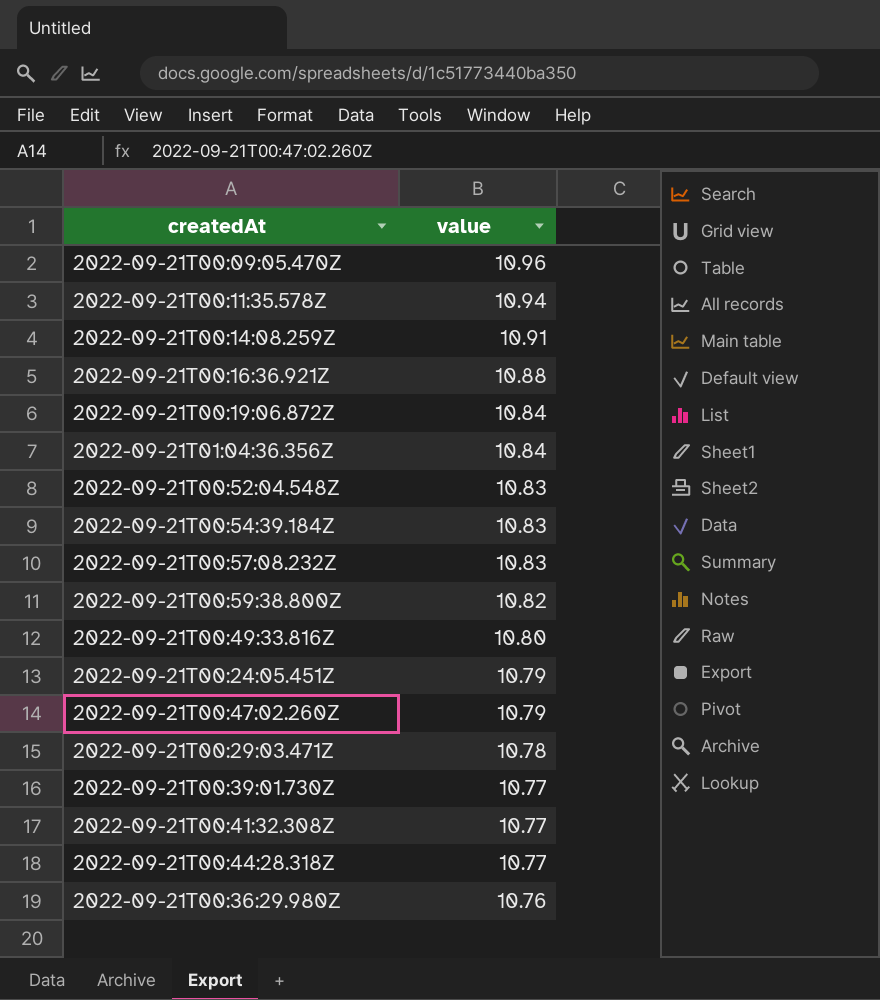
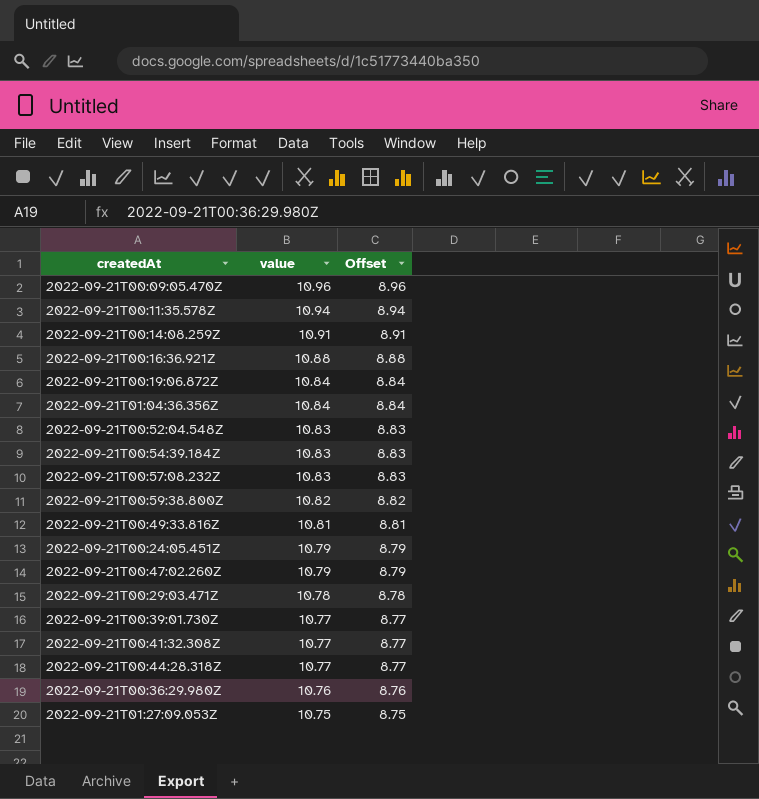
column Offset | formula: none -> [value] - 2
2022-09-21T00:49:33.816Z | value: 10.80 -> 10.81
row 2022-09-21T01:27:09.053Z: none -> 10.75 | 8.75

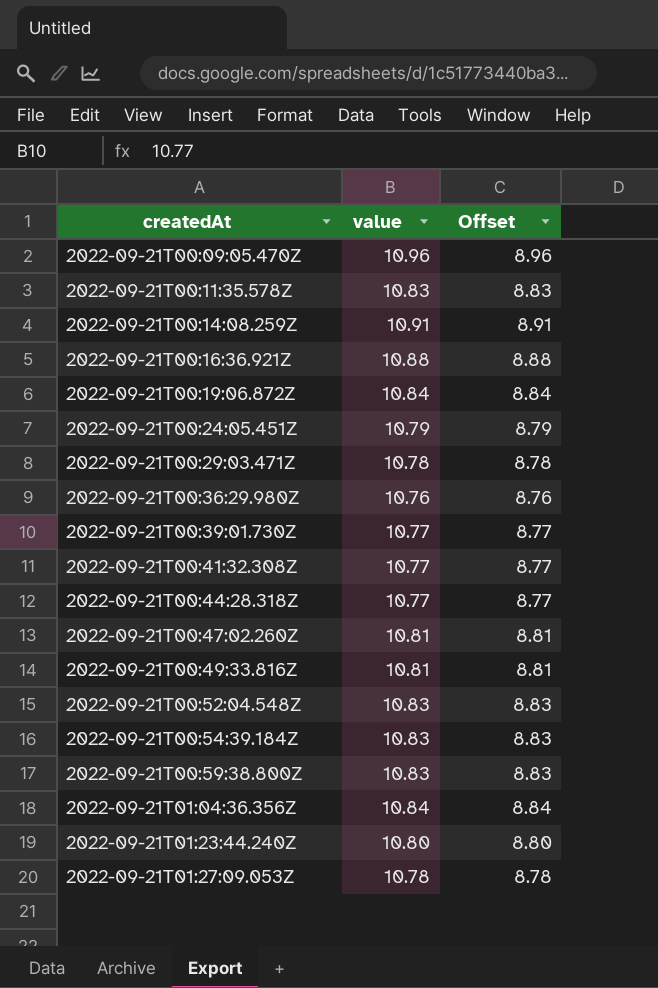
row order: value descending -> createdAt ascending
row 2022-09-21T00:57:08.232Z: 10.83 | 8.83 -> none
2022-09-21T00:11:35.578Z | value: 10.94 -> 10.83
2022-09-21T00:11:35.578Z | Offset: 8.94 -> 8.83
2022-09-21T00:47:02.260Z | value: 10.79 -> 10.81
2022-09-21T00:47:02.260Z | Offset: 8.79 -> 8.81
2022-09-21T00:59:38.800Z | value: 10.82 -> 10.83
2022-09-21T00:59:38.800Z | Offset: 8.82 -> 8.83
row 2022-09-21T01:23:44.240Z: none -> 10.80 | 8.80
2022-09-21T01:27:09.053Z | value: 10.75 -> 10.78
2022-09-21T01:27:09.053Z | Offset: 8.75 -> 8.78

